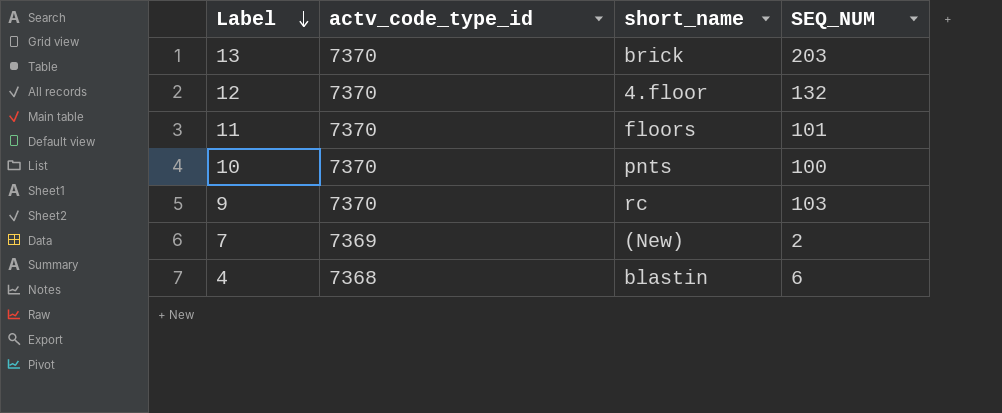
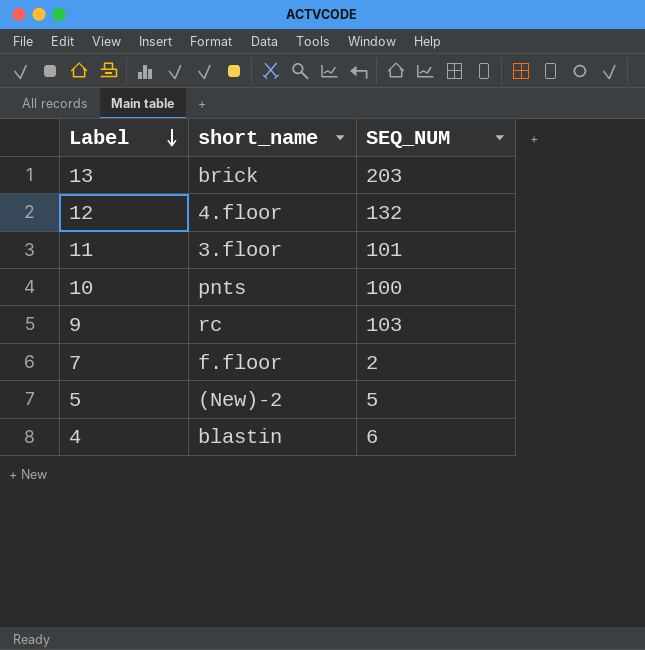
column actv_code_type_id | position: 2 -> none
11 | short_name: floors -> 3.floor
7 | short_name: (New) -> f.floor
row 5: none -> (New)-2 | 5

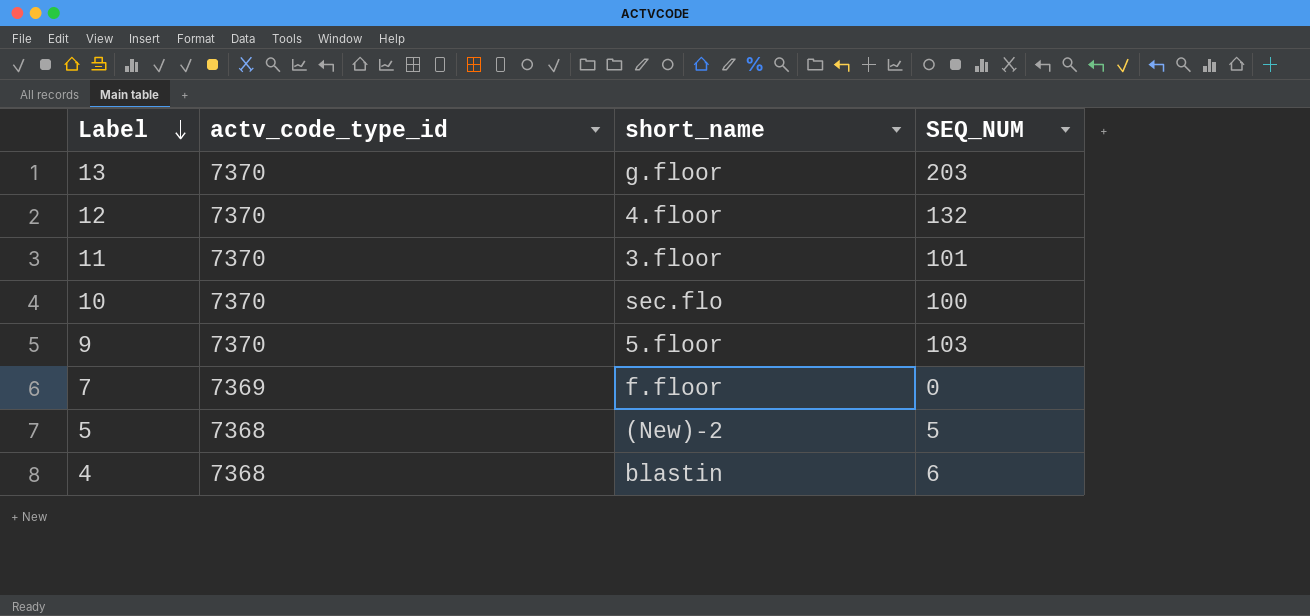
column actv_code_type_id | position: none -> 2
13 | short_name: brick -> g.floor
10 | short_name: pnts -> sec.flo
9 | short_name: rc -> 5.floor
7 | SEQ_NUM: 2 -> 0

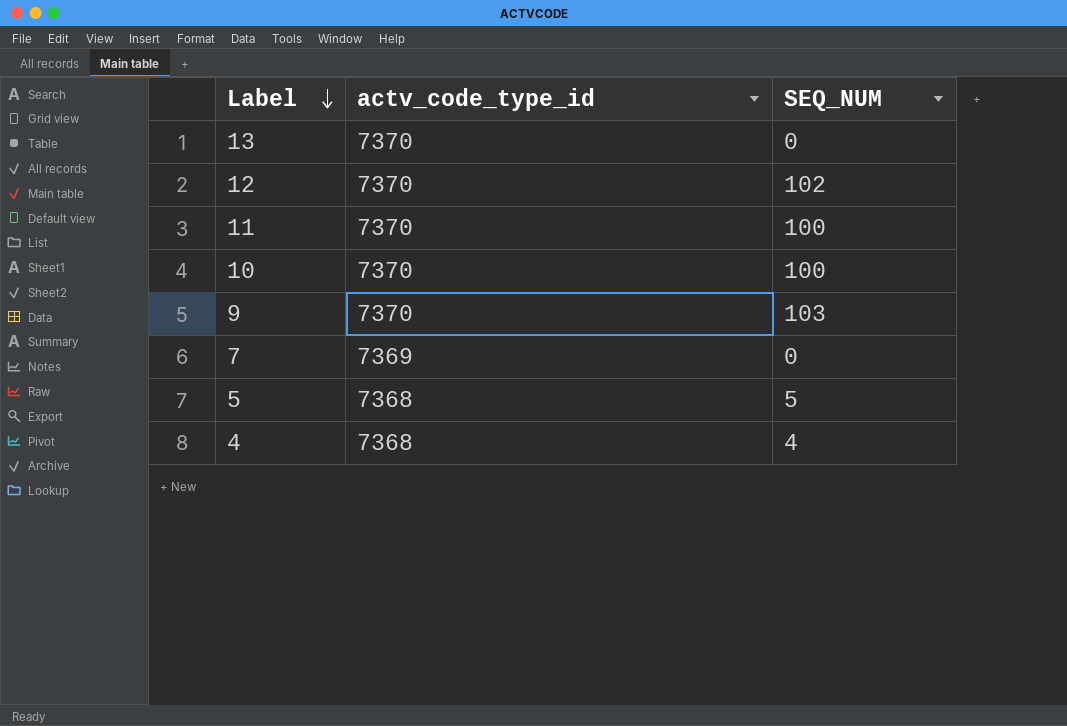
column short_name | position: 3 -> none
13 | SEQ_NUM: 203 -> 0
12 | SEQ_NUM: 132 -> 102
11 | SEQ_NUM: 101 -> 100
4 | SEQ_NUM: 6 -> 4

